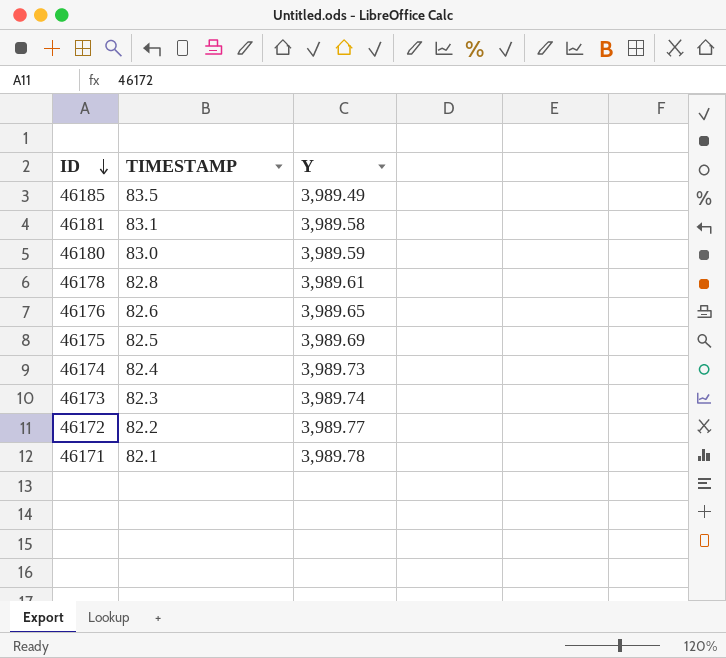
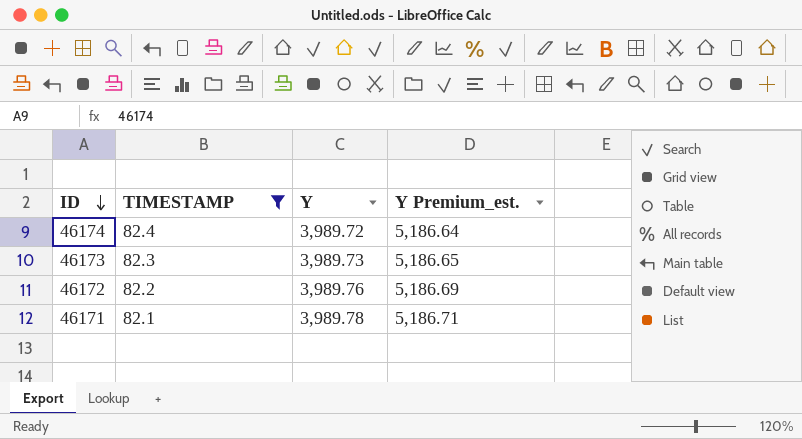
filter: none -> TIMESTAMP <= 82.4
column Y Premium_est. | formula: none -> [Y] * 1.3
46174 | Y: 3,989.73 -> 3,989.72
46173 | Y: 3,989.74 -> 3,989.73
46172 | Y: 3,989.77 -> 3,989.76

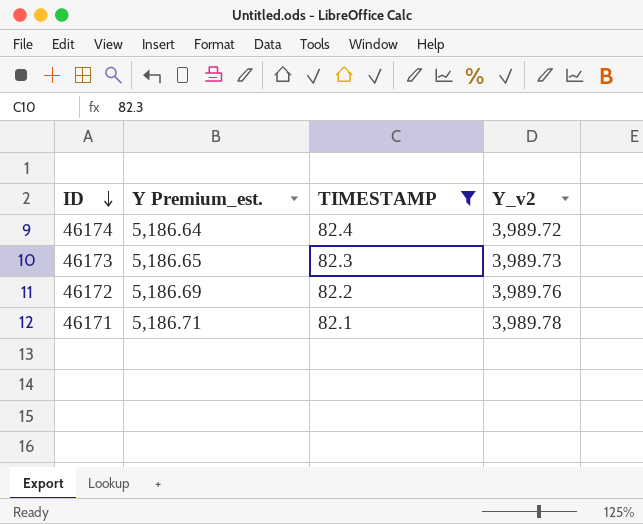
column Y Premium_est. | position: 4 -> 2
column name: Y -> Y_v2

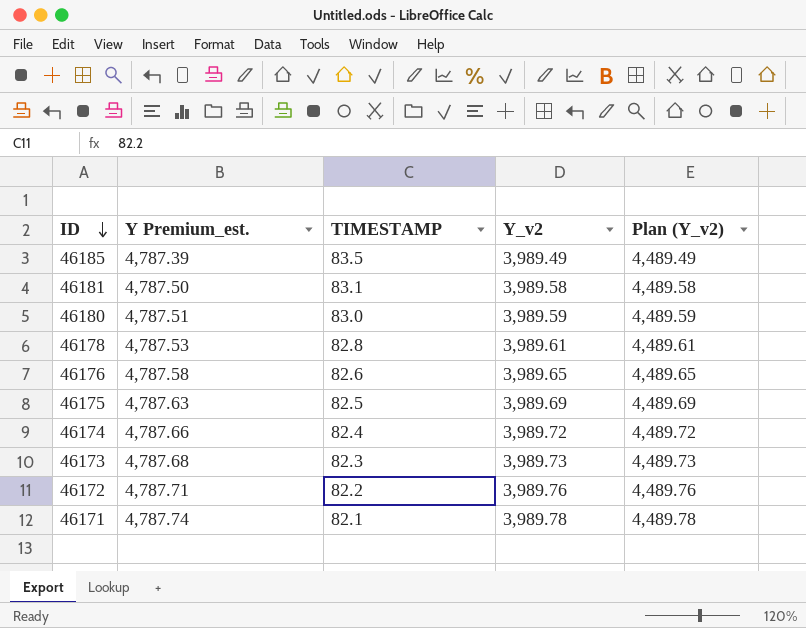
filter: TIMESTAMP <= 82.4 -> none
column Y Premium_est. | formula: [Y_v2] * 1.3 -> [Y_v2] * 1.2
column Plan (Y_v2) | formula: none -> [Y_v2] + 500

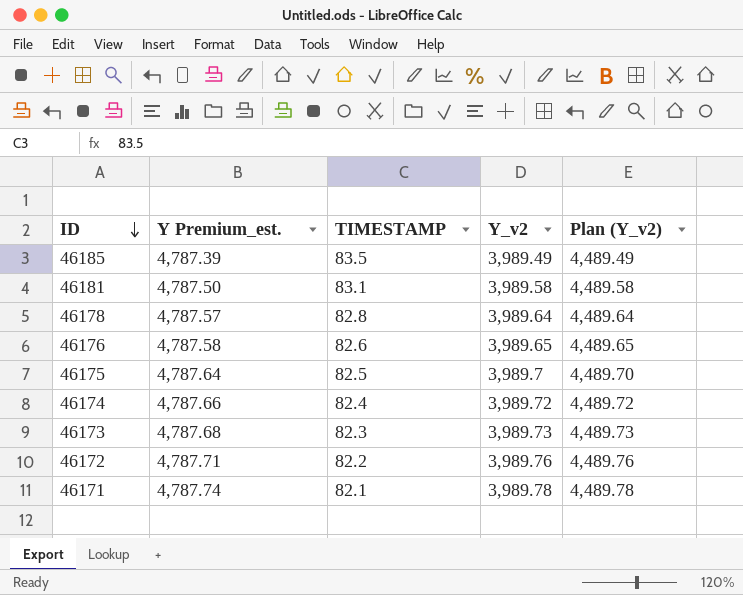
row 46180: 4,787.51 | 83.0 | 3,989.59 | 4,489.59 -> none
46178 | Y Premium_est.: 4,787.53 -> 4,787.57
46178 | Y_v2: 3,989.61 -> 3,989.64
46178 | Plan (Y_v2): 4,489.61 -> 4,489.64
46175 | Y Premium_est.: 4,787.63 -> 4,787.64
46175 | Y_v2: 3,989.69 -> 3,989.7
46175 | Plan (Y_v2): 4,489.69 -> 4,489.70

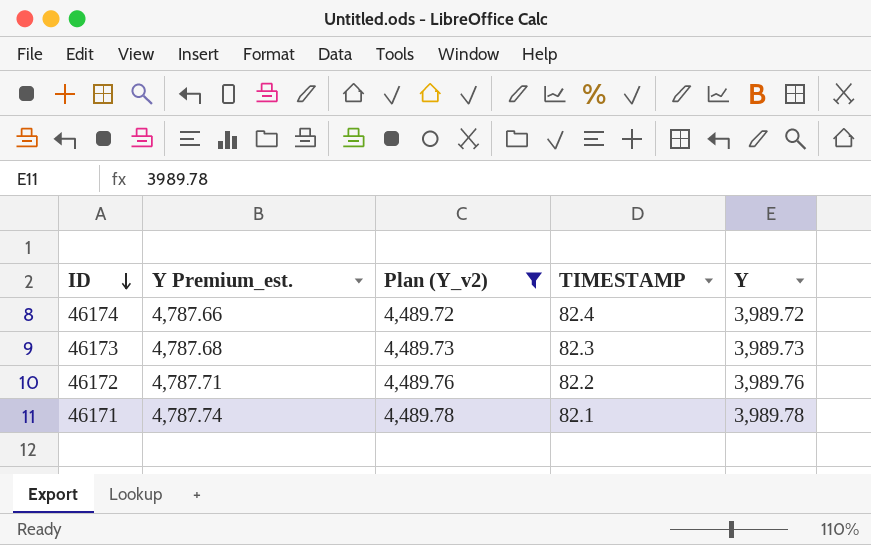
filter: none -> Plan (Y_v2) >= 4,489.72
column Plan (Y_v2) | position: 5 -> 3
column name: Y_v2 -> Y

